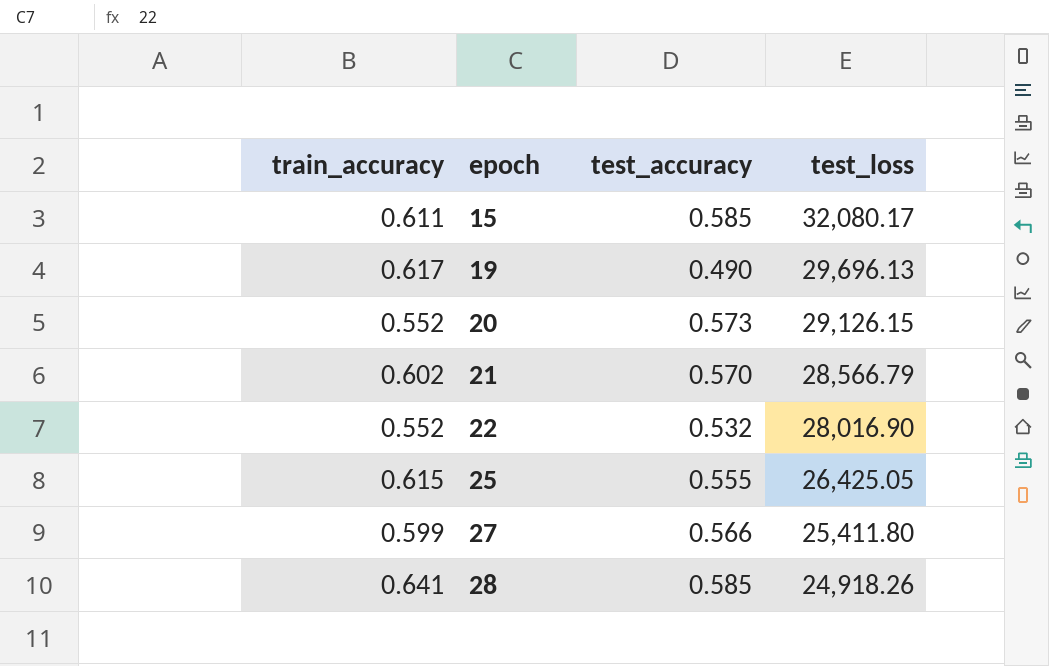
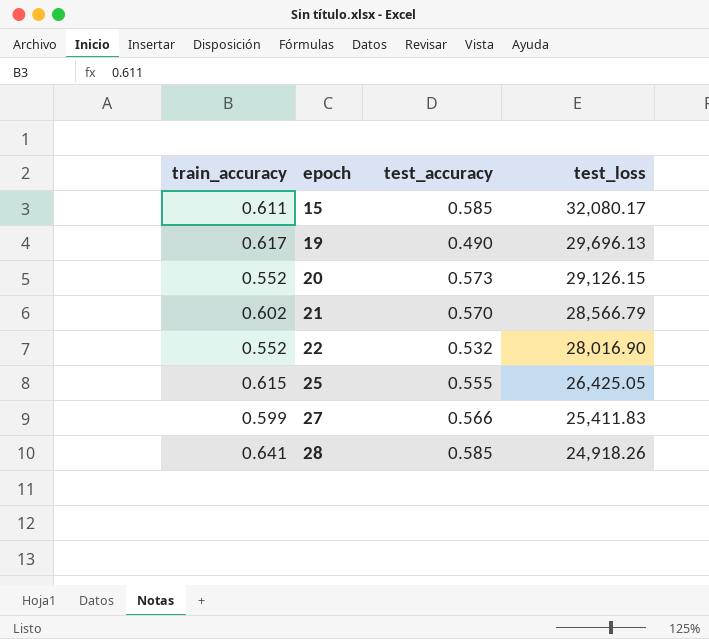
27 | test_loss: 25,411.80 -> 25,411.83

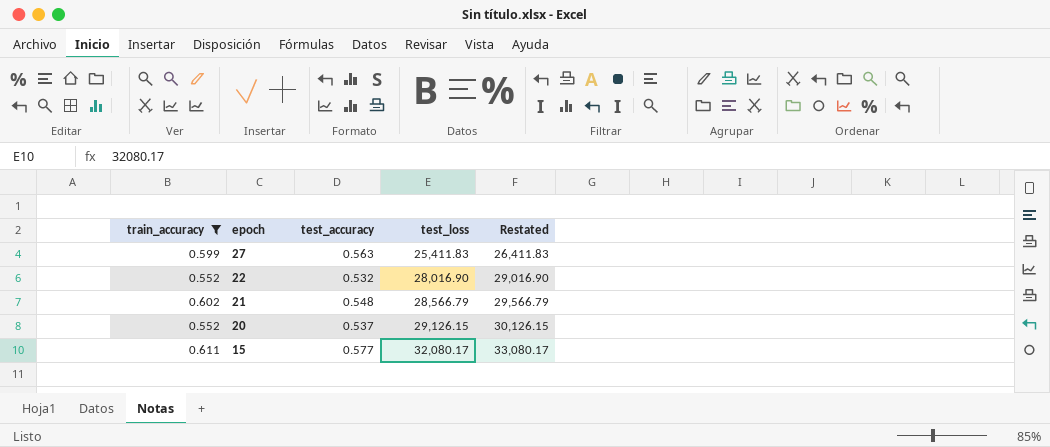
filter: none -> train_accuracy <= 0.611
row order: epoch ascending -> epoch descending
column Restated | formula: none -> [test_loss] + 1000
27 | test_accuracy: 0.566 -> 0.563
21 | test_accuracy: 0.570 -> 0.548
20 | test_accuracy: 0.573 -> 0.537
15 | test_accuracy: 0.585 -> 0.577

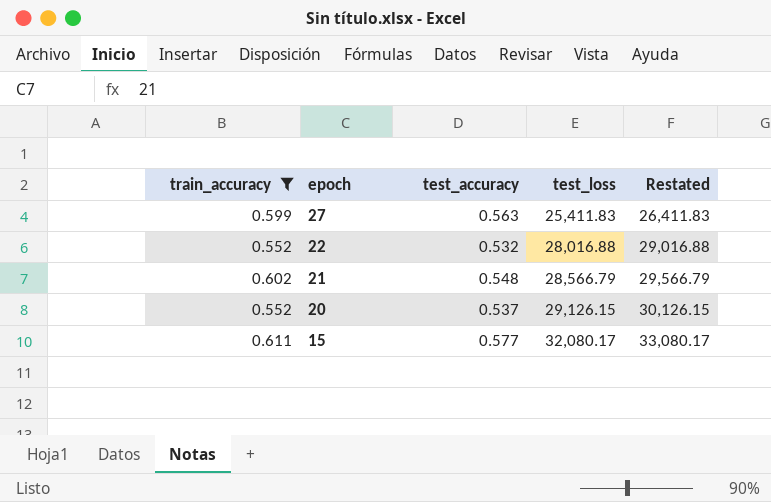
22 | test_loss: 28,016.90 -> 28,016.88
22 | Restated: 29,016.90 -> 29,016.88

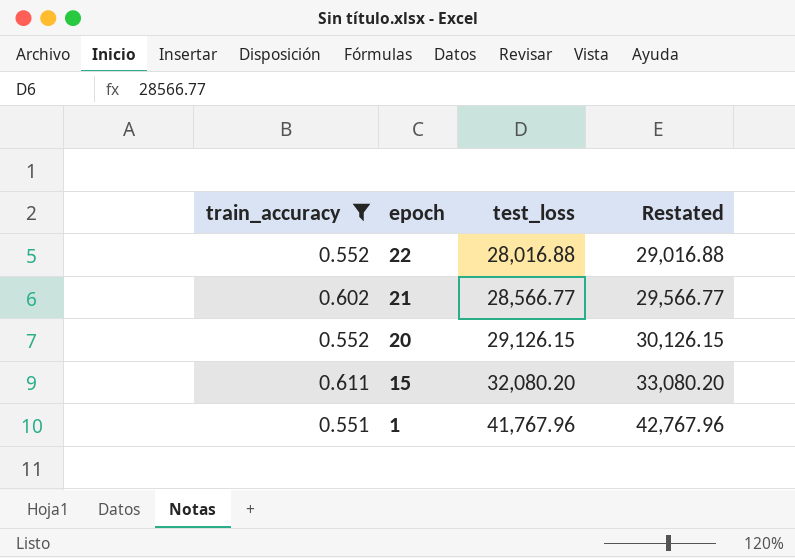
column test_accuracy | position: 3 -> none
row 27: 0.599 | 0.563 | 25,411.83 | 26,411.83 -> none
21 | test_loss: 28,566.79 -> 28,566.77
21 | Restated: 29,566.79 -> 29,566.77
15 | test_loss: 32,080.17 -> 32,080.20
15 | Restated: 33,080.17 -> 33,080.20
row 1: none -> 0.551 | 41,767.96 | 42,767.96

